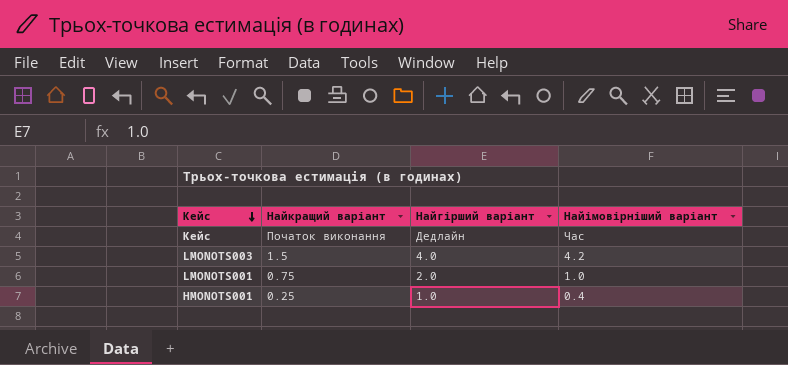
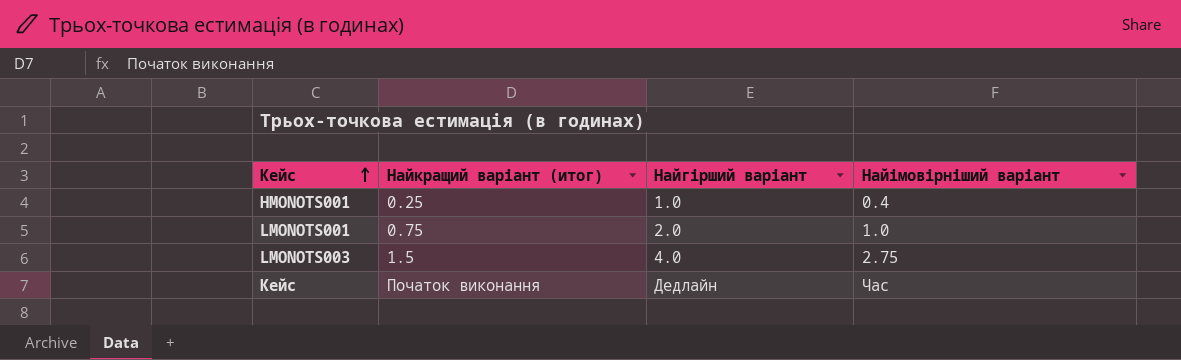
row order: Кейс descending -> Кейс ascending
column name: Найкращий варіант -> Найкращий варіант (итог)
LMONOTS003 | Найімовірніший варіант: 4.2 -> 2.75

